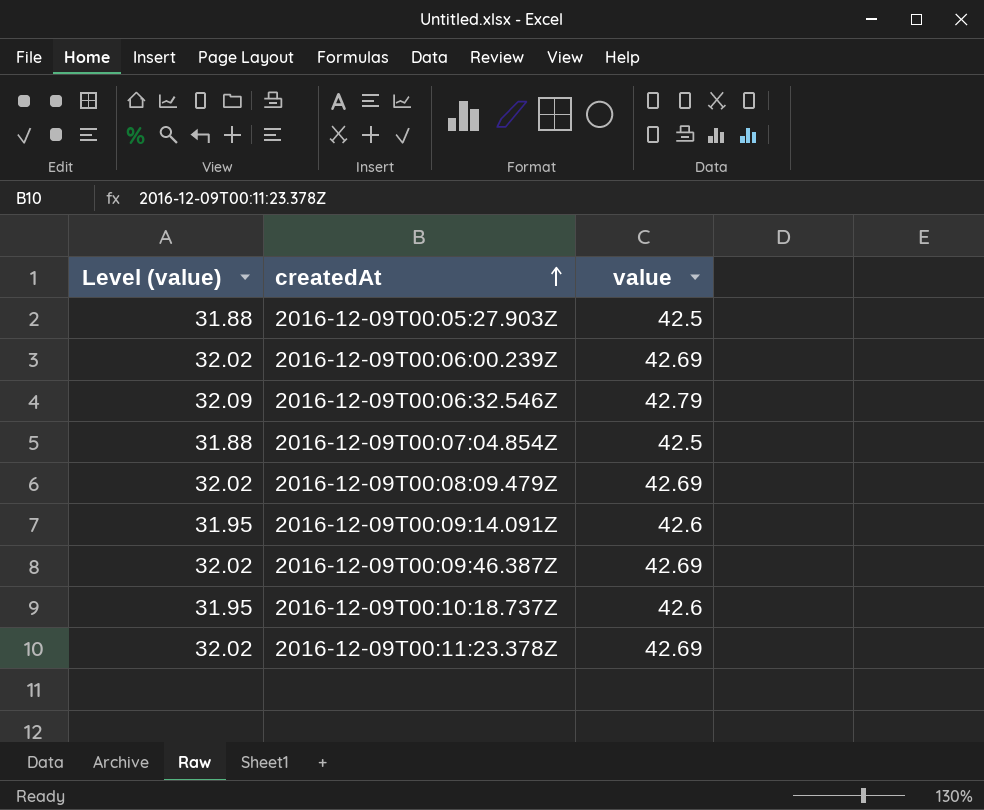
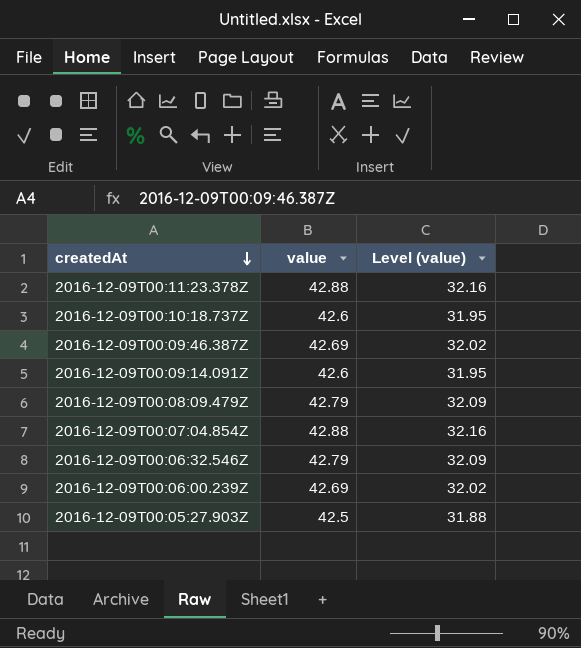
row order: createdAt ascending -> createdAt descending
column Level (value) | position: 1 -> 3
2016-12-09T00:11:23.378Z | value: 42.69 -> 42.88
2016-12-09T00:11:23.378Z | Level (value): 32.02 -> 32.16
2016-12-09T00:08:09.479Z | value: 42.69 -> 42.79
2016-12-09T00:08:09.479Z | Level (value): 32.02 -> 32.09
2016-12-09T00:07:04.854Z | value: 42.5 -> 42.88
2016-12-09T00:07:04.854Z | Level (value): 31.88 -> 32.16

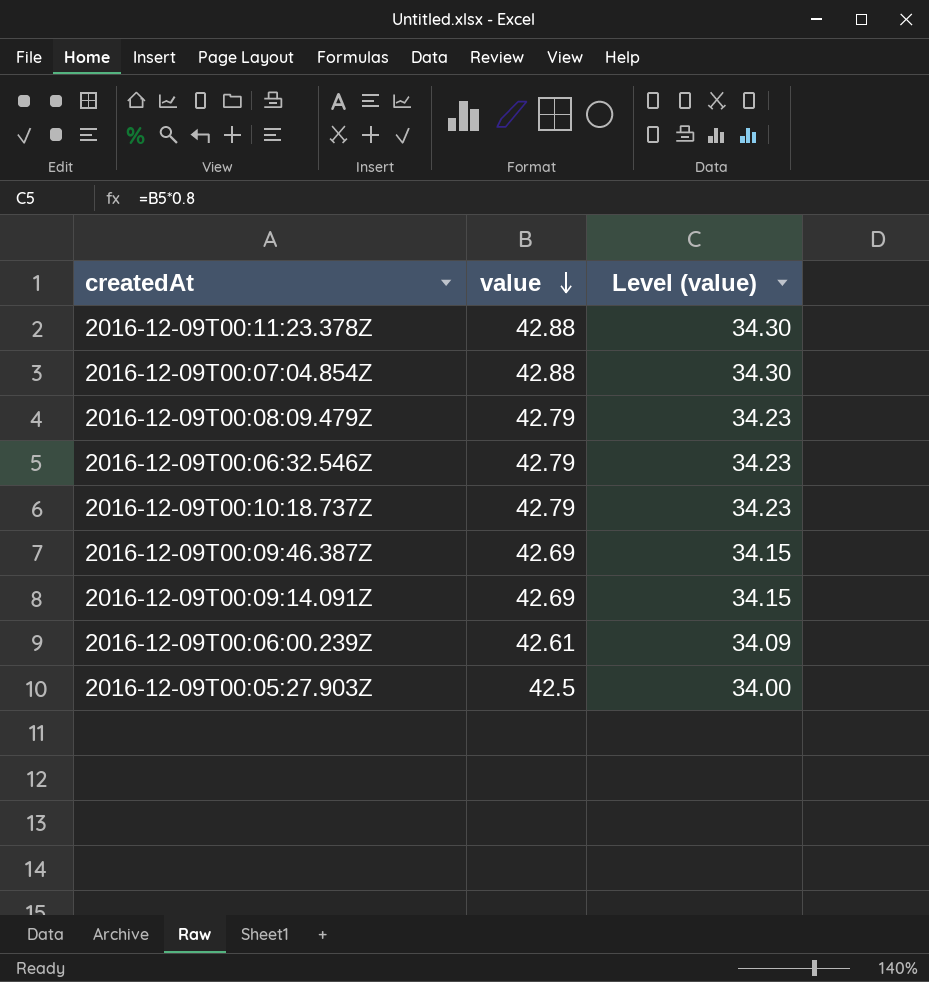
row order: createdAt descending -> value descending
column Level (value) | formula: [value] * 0.75 -> [value] * 0.8
2016-12-09T00:10:18.737Z | value: 42.6 -> 42.79
2016-12-09T00:09:14.091Z | value: 42.6 -> 42.69
2016-12-09T00:06:00.239Z | value: 42.69 -> 42.61

